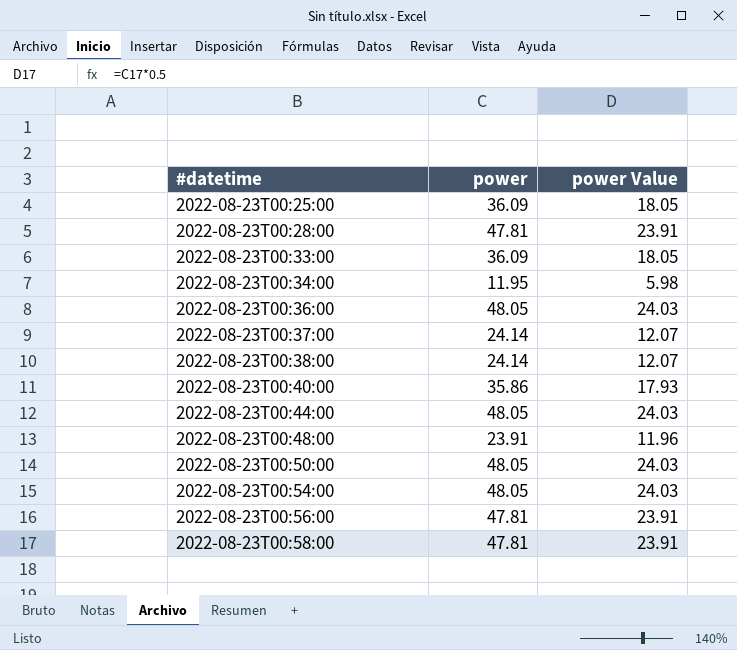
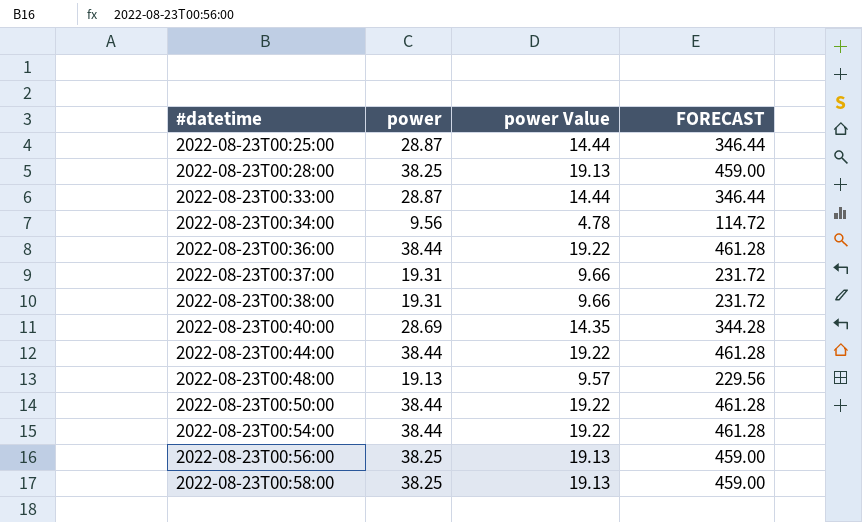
column FORECAST | formula: none -> [power] * 12
2022-08-23T00:25:00 | power: 36.09 -> 28.87
2022-08-23T00:25:00 | power Value: 18.05 -> 14.44
2022-08-23T00:28:00 | power: 47.81 -> 38.25
2022-08-23T00:28:00 | power Value: 23.91 -> 19.13
2022-08-23T00:33:00 | power: 36.09 -> 28.87
2022-08-23T00:33:00 | power Value: 18.05 -> 14.44
2022-08-23T00:34:00 | power: 11.95 -> 9.56
2022-08-23T00:34:00 | power Value: 5.98 -> 4.78
2022-08-23T00:36:00 | power: 48.05 -> 38.44
2022-08-23T00:36:00 | power Value: 24.03 -> 19.22
2022-08-23T00:37:00 | power: 24.14 -> 19.31
2022-08-23T00:37:00 | power Value: 12.07 -> 9.66
2022-08-23T00:38:00 | power: 24.14 -> 19.31
2022-08-23T00:38:00 | power Value: 12.07 -> 9.66
2022-08-23T00:40:00 | power: 35.86 -> 28.69
2022-08-23T00:40:00 | power Value: 17.93 -> 14.35
2022-08-23T00:44:00 | power: 48.05 -> 38.44
2022-08-23T00:44:00 | power Value: 24.03 -> 19.22
2022-08-23T00:48:00 | power: 23.91 -> 19.13
2022-08-23T00:48:00 | power Value: 11.96 -> 9.57
2022-08-23T00:50:00 | power: 48.05 -> 38.44
2022-08-23T00:50:00 | power Value: 24.03 -> 19.22
2022-08-23T00:54:00 | power: 48.05 -> 38.44
2022-08-23T00:54:00 | power Value: 24.03 -> 19.22
2022-08-23T00:56:00 | power: 47.81 -> 38.25
2022-08-23T00:56:00 | power Value: 23.91 -> 19.13
2022-08-23T00:58:00 | power: 47.81 -> 38.25
2022-08-23T00:58:00 | power Value: 23.91 -> 19.13

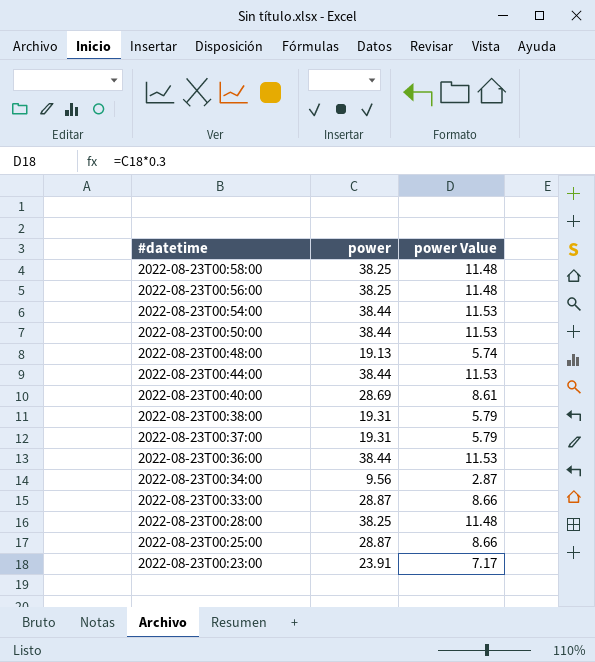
row order: #datetime ascending -> #datetime descending
column FORECAST | formula: [power] * 12 -> none
column power Value | formula: [power] * 0.5 -> [power] * 0.3
row 2022-08-23T00:23:00: none -> 23.91 | 7.17

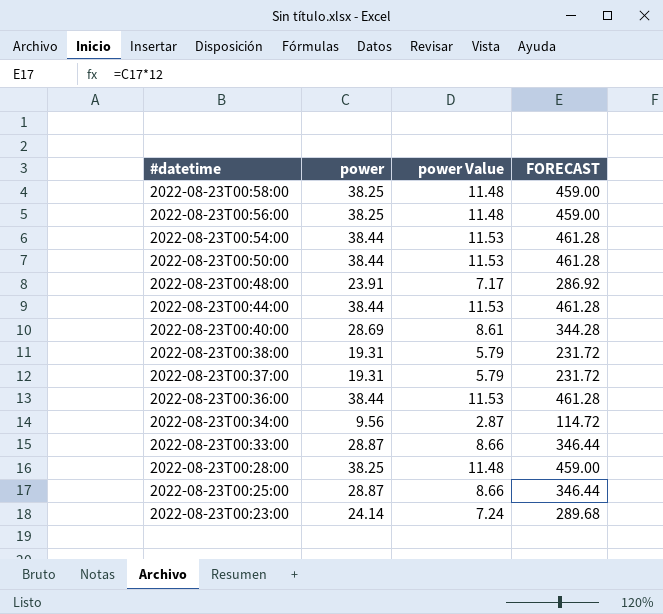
column FORECAST | formula: none -> [power] * 12
2022-08-23T00:48:00 | power: 19.13 -> 23.91
2022-08-23T00:48:00 | power Value: 5.74 -> 7.17
2022-08-23T00:23:00 | power: 23.91 -> 24.14
2022-08-23T00:23:00 | power Value: 7.17 -> 7.24

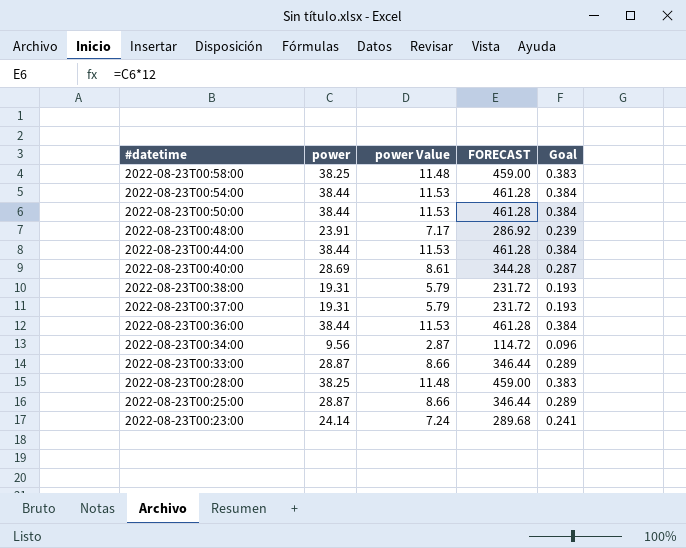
column Goal | formula: none -> [power] * 0.01
row 2022-08-23T00:56:00: 38.25 | 11.48 | 459.00 -> none

